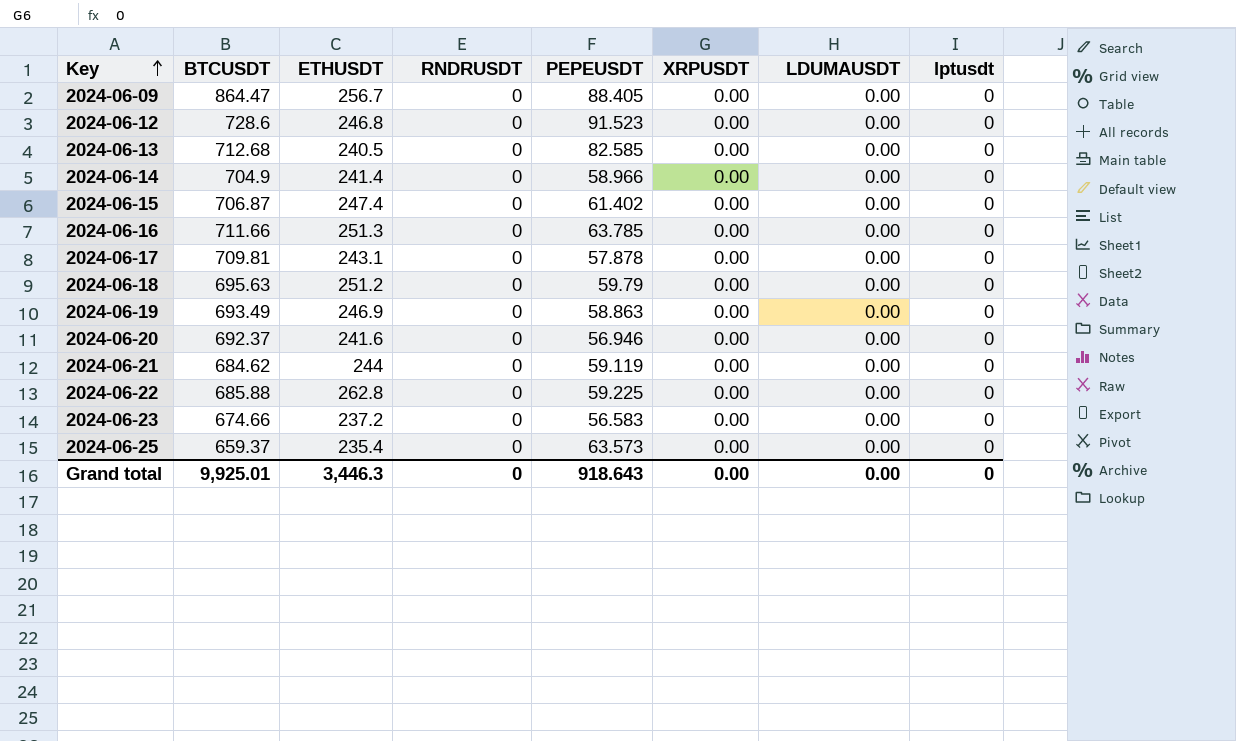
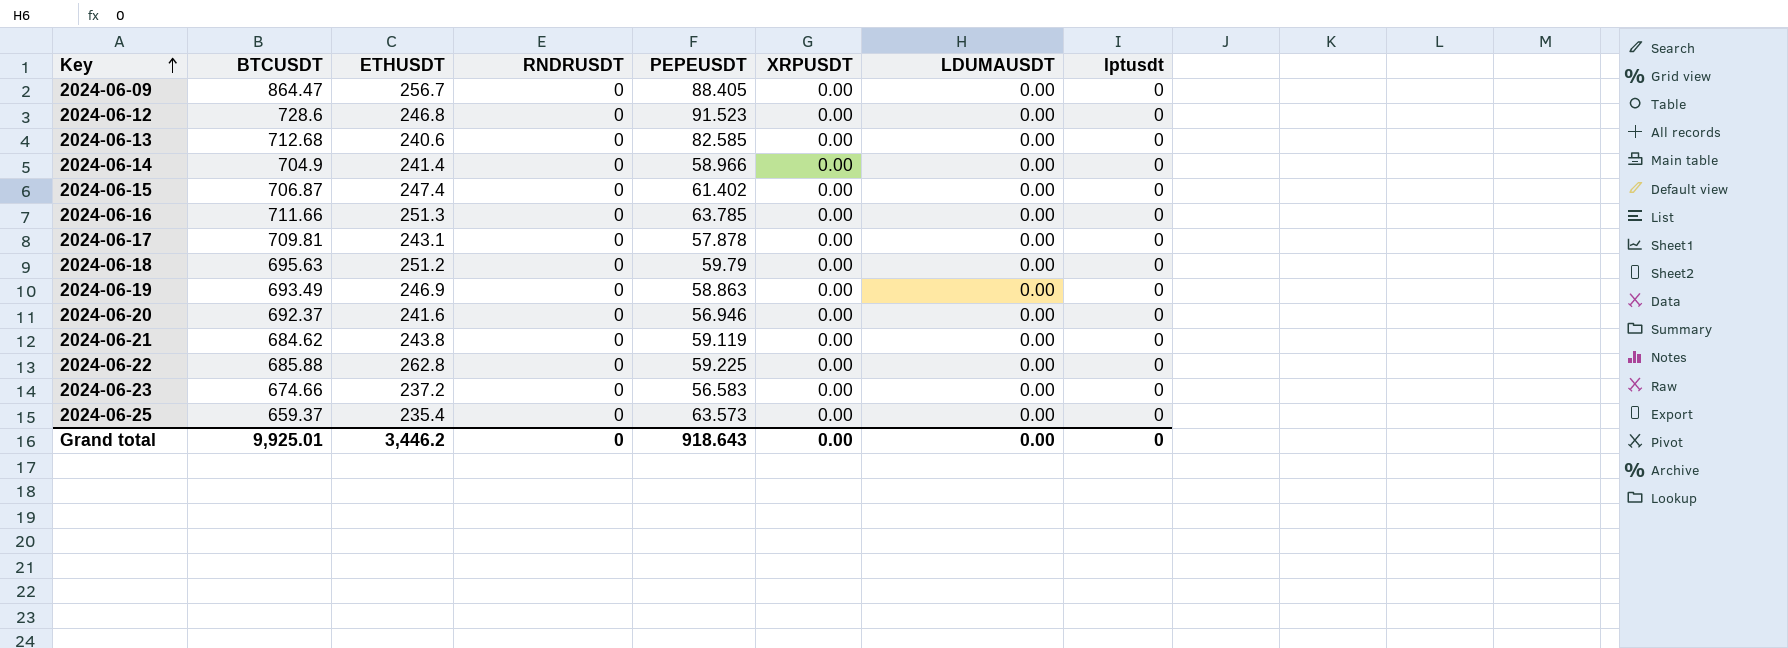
2024-06-13 | ETHUSDT: 240.5 -> 240.6
2024-06-21 | ETHUSDT: 244 -> 243.8
Grand total | ETHUSDT: 3,446.3 -> 3,446.2

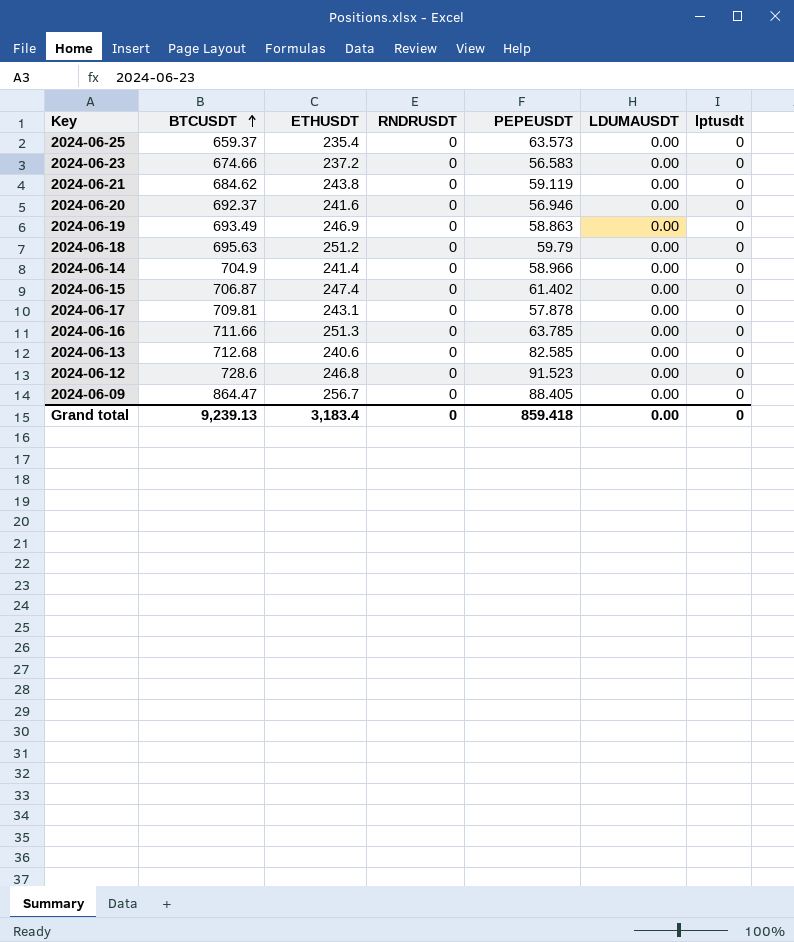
row order: Key ascending -> BTCUSDT ascending
column XRPUSDT | position: 6 -> none
row 2024-06-22: 685.88 | 262.8 | 0 | 59.225 | 0.00 | 0.00 | 0 -> none
Grand total | BTCUSDT: 9,925.01 -> 9,239.13
Grand total | ETHUSDT: 3,446.2 -> 3,183.4
Grand total | PEPEUSDT: 918.643 -> 859.418

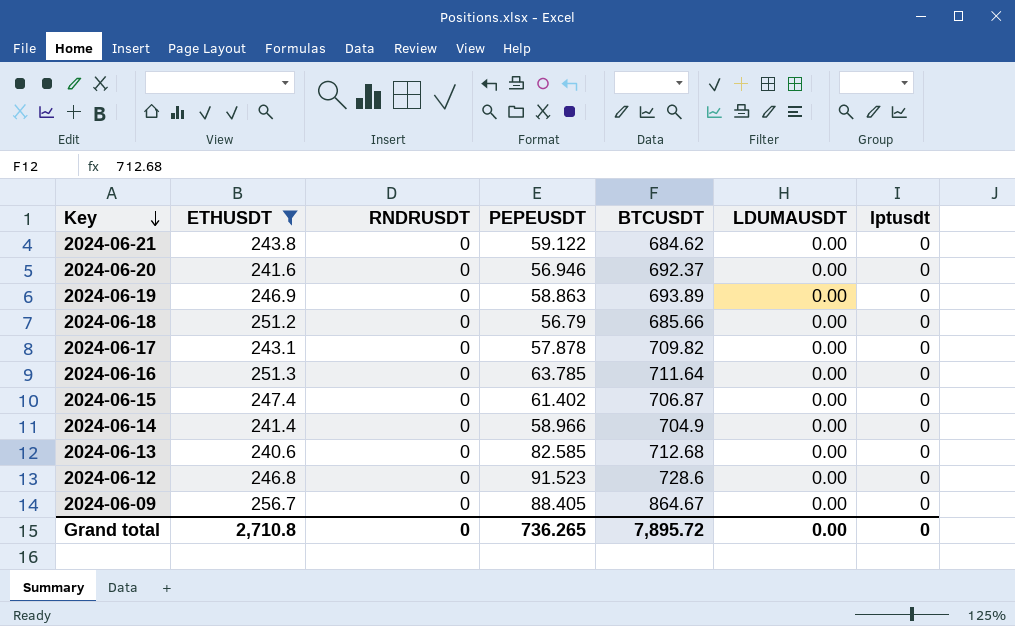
filter: none -> ETHUSDT >= 240.6
row order: BTCUSDT ascending -> Key descending
column BTCUSDT | position: 2 -> 5
2024-06-21 | PEPEUSDT: 59.119 -> 59.122
2024-06-19 | BTCUSDT: 693.49 -> 693.89
2024-06-18 | PEPEUSDT: 59.79 -> 56.79
2024-06-18 | BTCUSDT: 695.63 -> 685.66
2024-06-17 | BTCUSDT: 709.81 -> 709.82
2024-06-16 | BTCUSDT: 711.66 -> 711.64
2024-06-09 | BTCUSDT: 864.47 -> 864.67
Grand total | ETHUSDT: 3,183.4 -> 2,710.8
Grand total | PEPEUSDT: 859.418 -> 736.265
Grand total | BTCUSDT: 9,239.13 -> 7,895.72

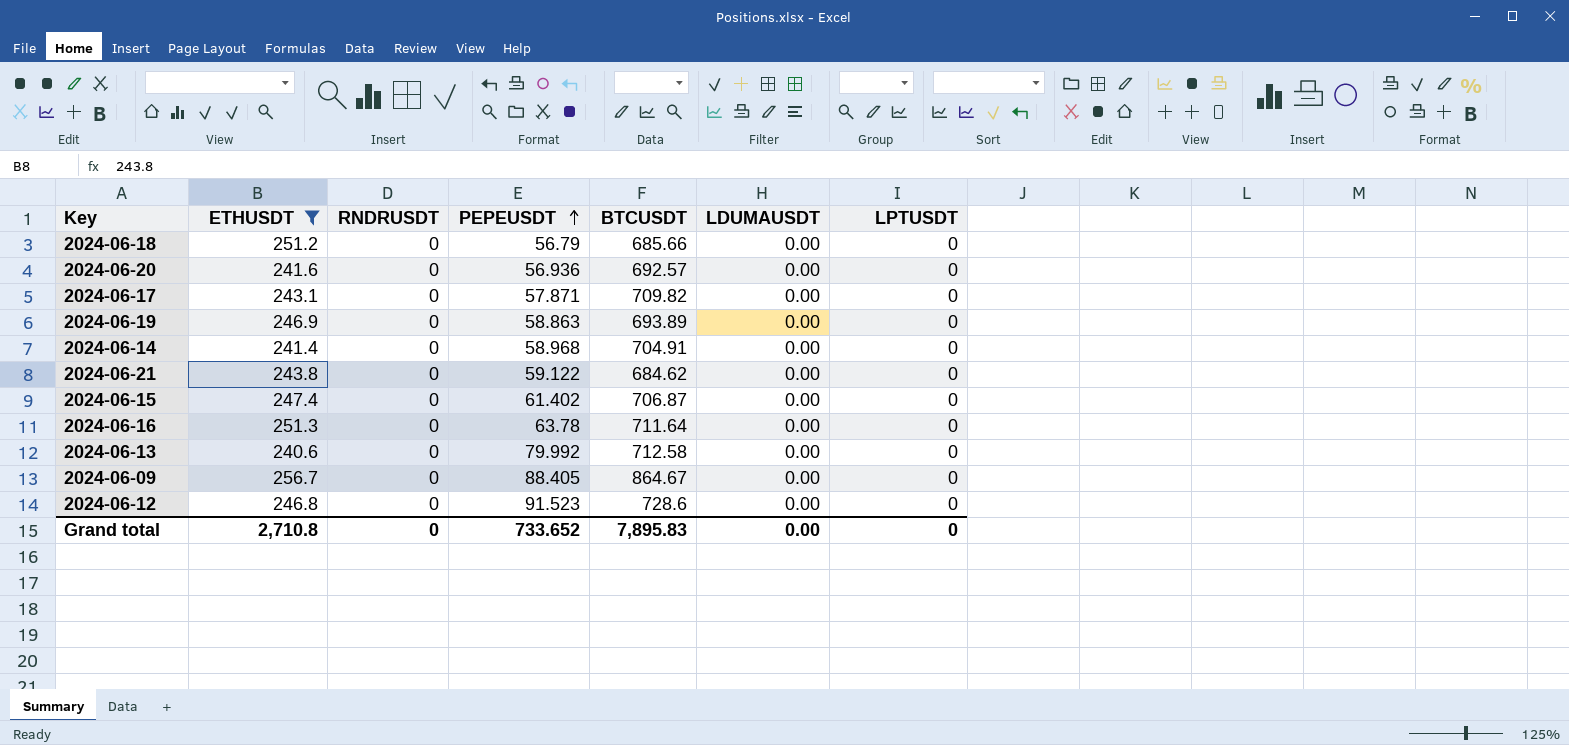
row order: Key descending -> PEPEUSDT ascending
column name: lptusdt -> LPTUSDT
2024-06-20 | PEPEUSDT: 56.946 -> 56.936
2024-06-20 | BTCUSDT: 692.37 -> 692.57
2024-06-17 | PEPEUSDT: 57.878 -> 57.871
2024-06-14 | PEPEUSDT: 58.966 -> 58.968
2024-06-14 | BTCUSDT: 704.9 -> 704.91
2024-06-16 | PEPEUSDT: 63.785 -> 63.78
2024-06-13 | PEPEUSDT: 82.585 -> 79.992
2024-06-13 | BTCUSDT: 712.68 -> 712.58
Grand total | PEPEUSDT: 736.265 -> 733.652
Grand total | BTCUSDT: 7,895.72 -> 7,895.83

